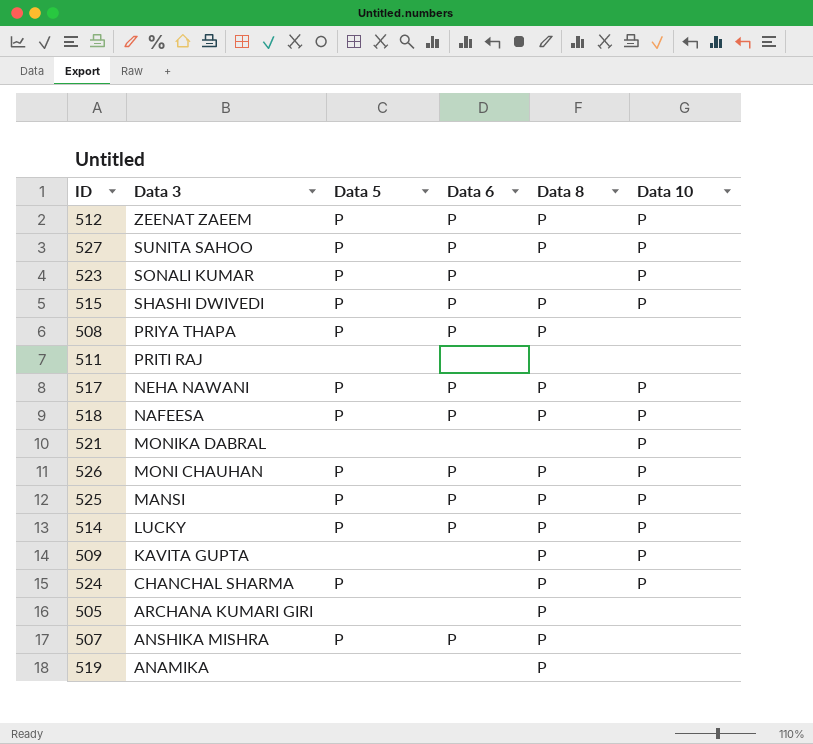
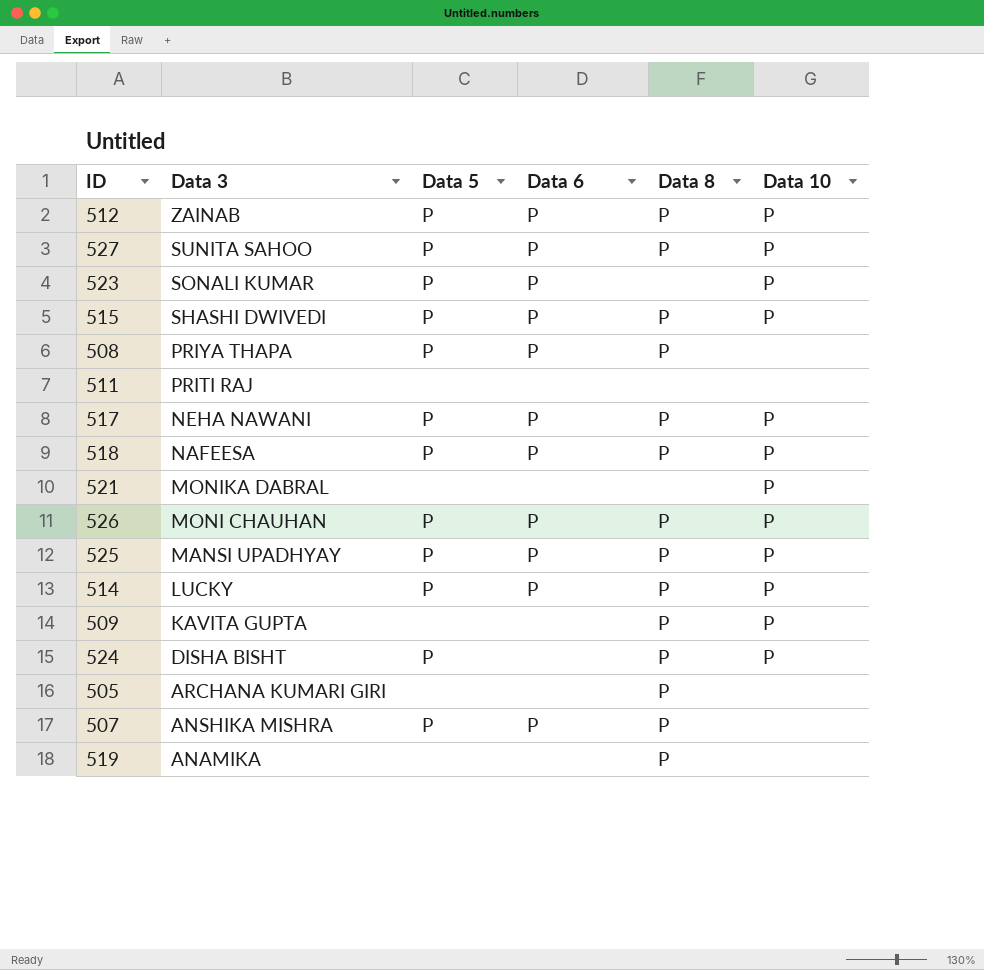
512 | Data 3: ZEENAT ZAEEM -> ZAINAB
525 | Data 3: MANSI -> MANSI UPADHYAY
524 | Data 3: CHANCHAL SHARMA -> DISHA BISHT

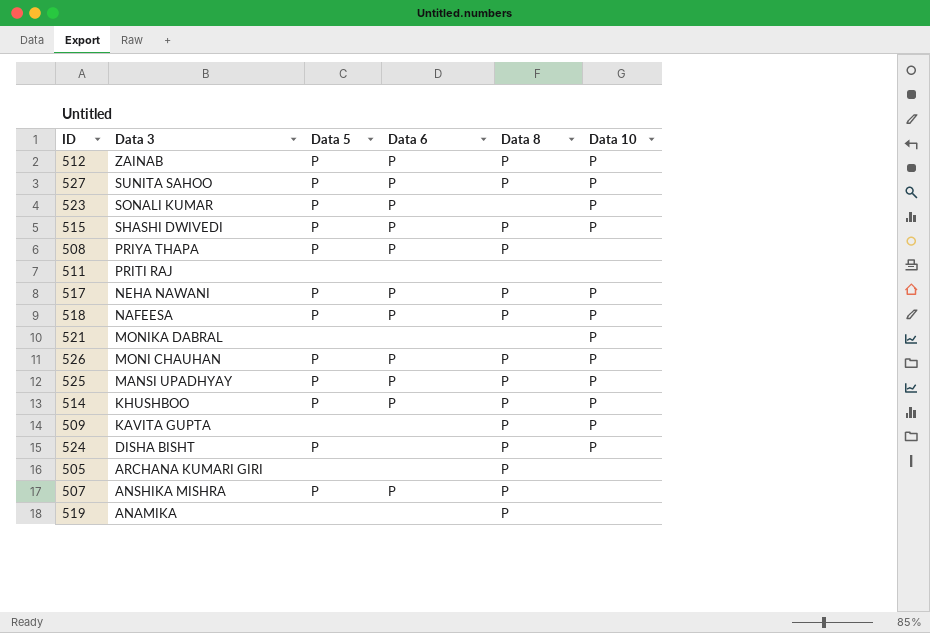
514 | Data 3: LUCKY -> KHUSHBOO

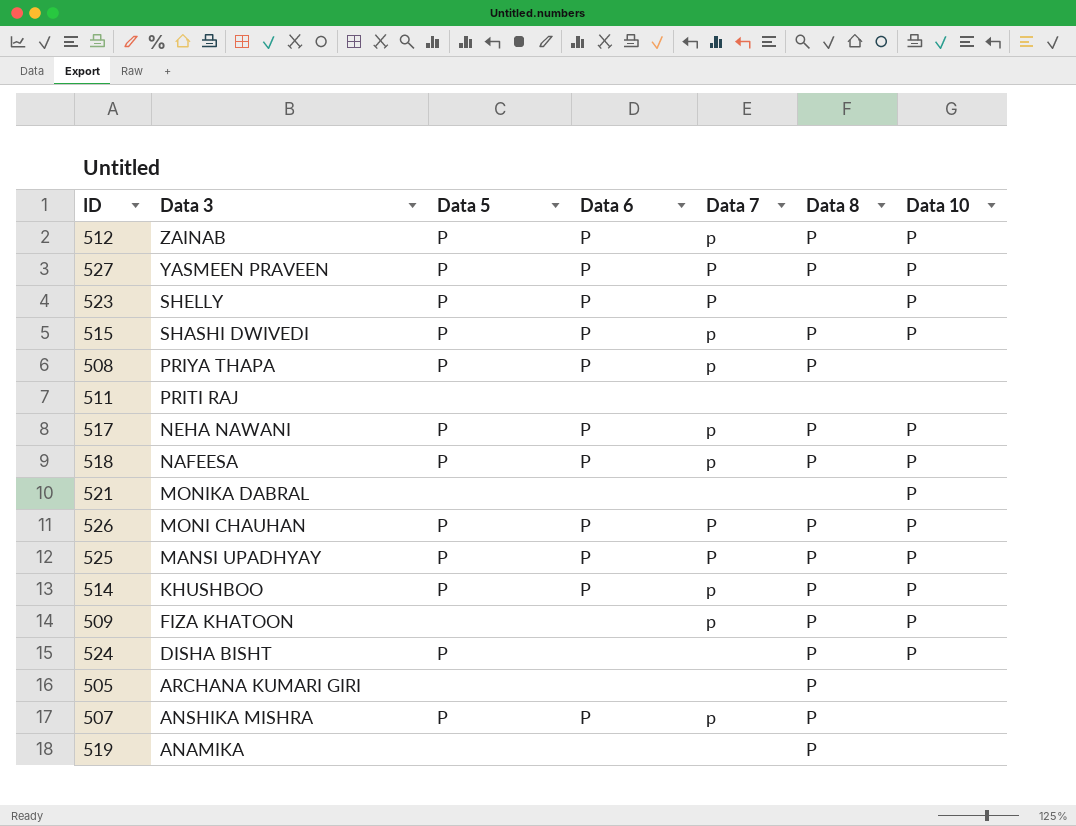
column Data 7 | position: none -> 5
527 | Data 3: SUNITA SAHOO -> YASMEEN PRAVEEN
523 | Data 3: SONALI KUMAR -> SHELLY
509 | Data 3: KAVITA GUPTA -> FIZA KHATOON

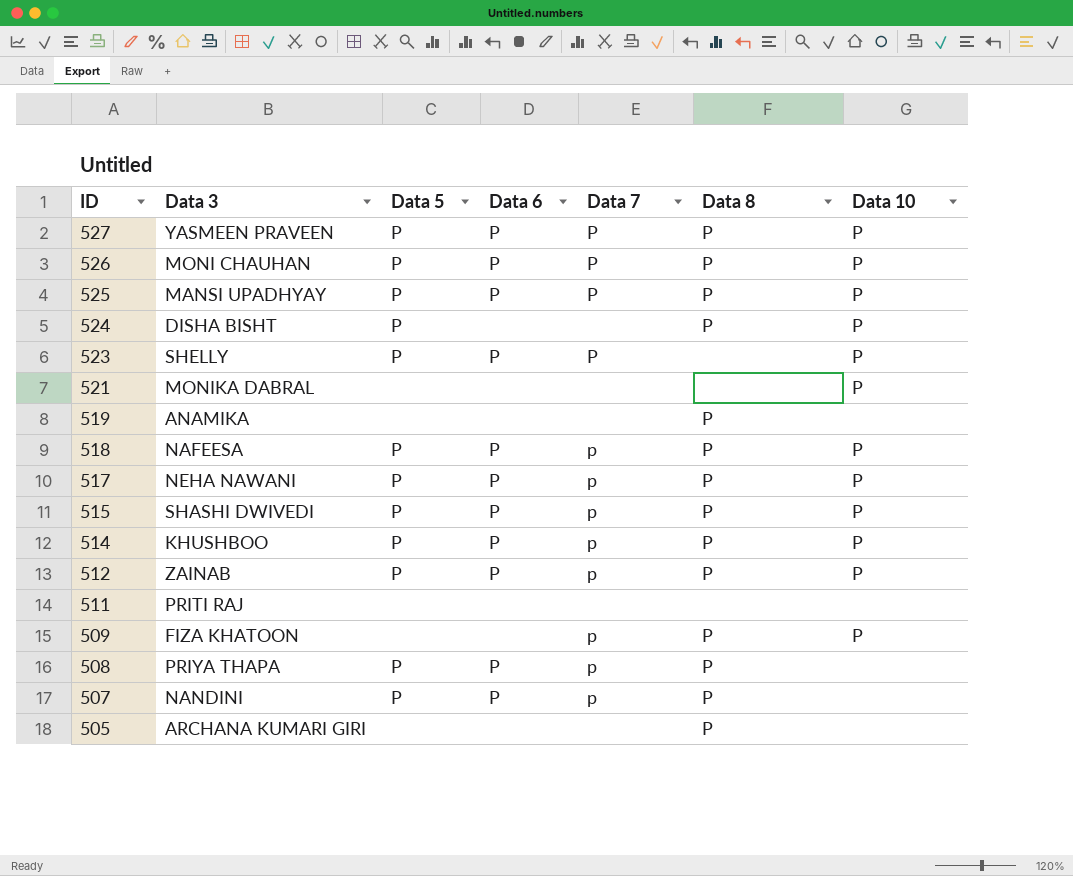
row order: Data 3 descending -> ID descending
507 | Data 3: ANSHIKA MISHRA -> NANDINI

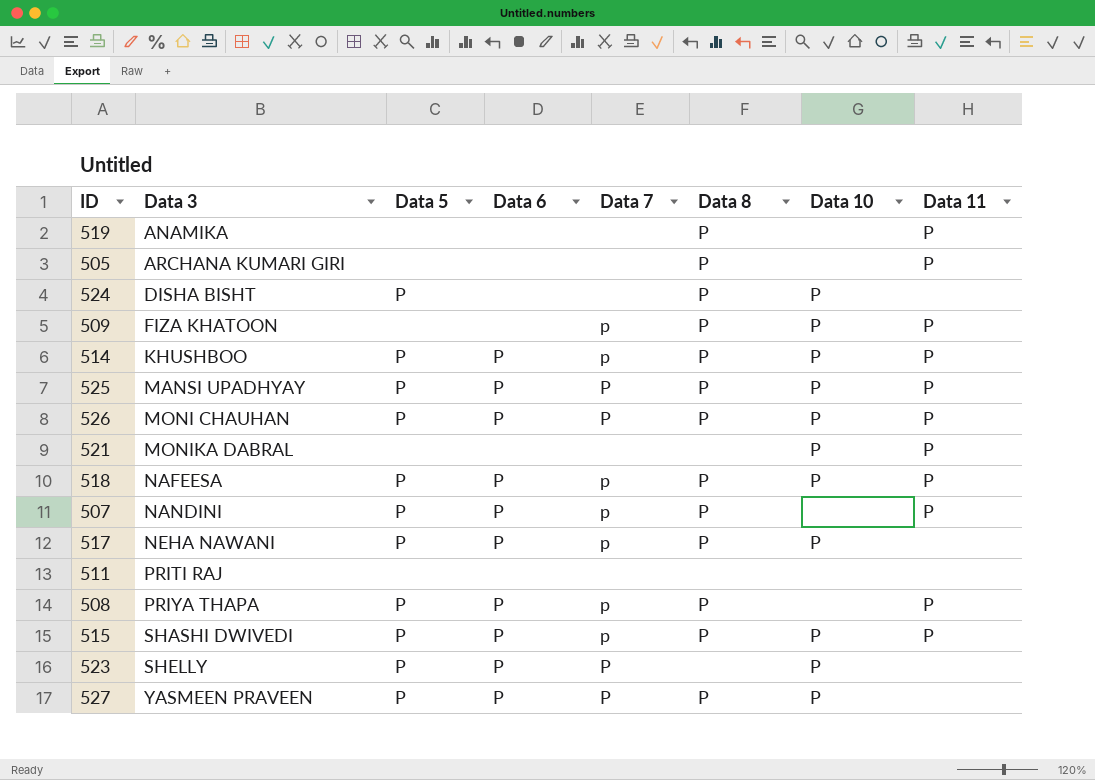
row order: ID descending -> Data 3 ascending
column Data 11 | position: none -> 8
row 512: ZAINAB | P | P | p | P | P -> none

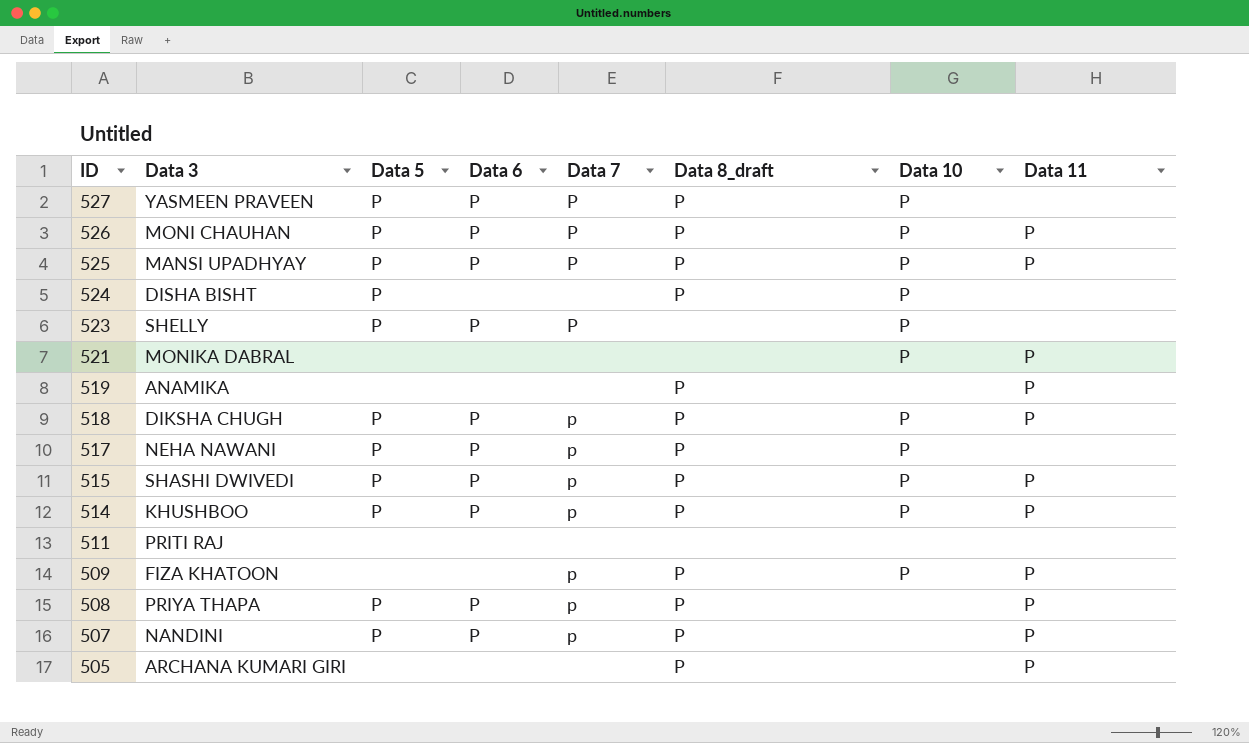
row order: Data 3 ascending -> ID descending
column name: Data 8 -> Data 8_draft
518 | Data 3: NAFEESA -> DIKSHA CHUGH

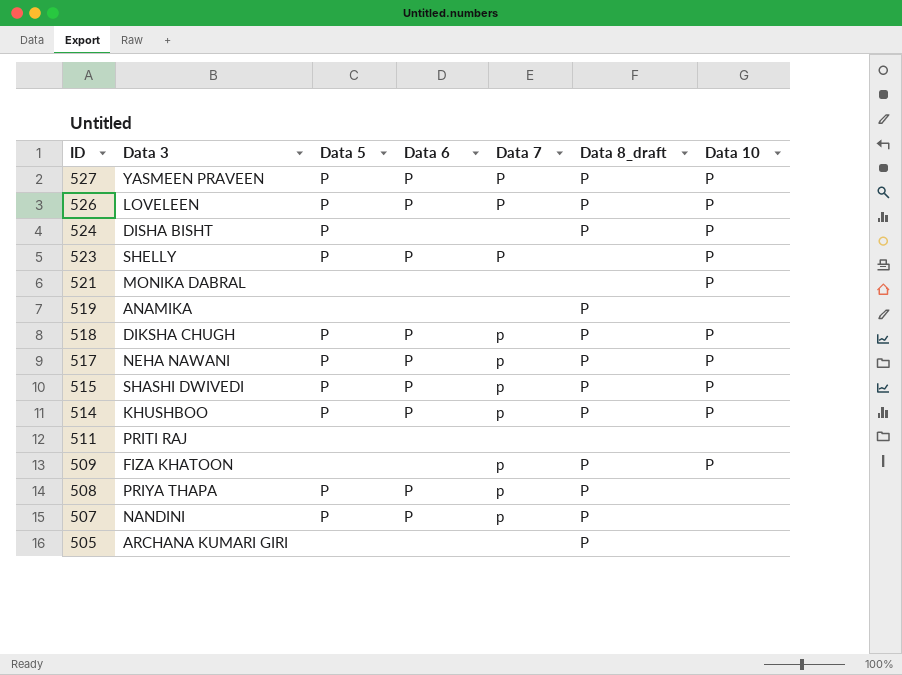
column Data 11 | position: 8 -> none
row 525: MANSI UPADHYAY | P | P | P | P | P | P -> none
526 | Data 3: MONI CHAUHAN -> LOVELEEN

